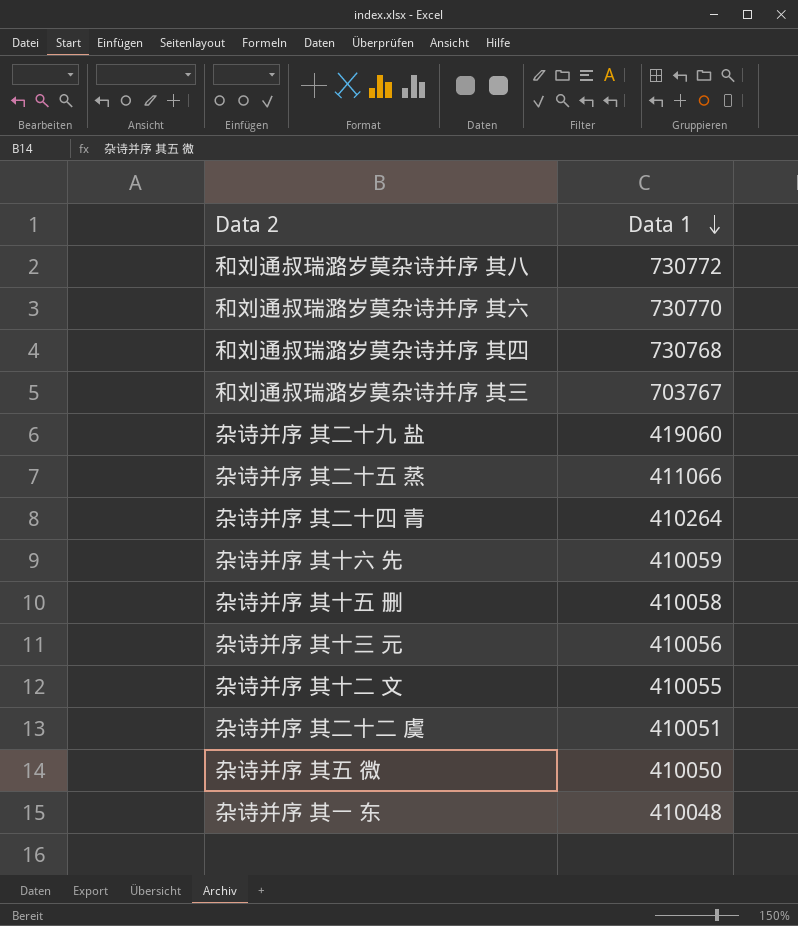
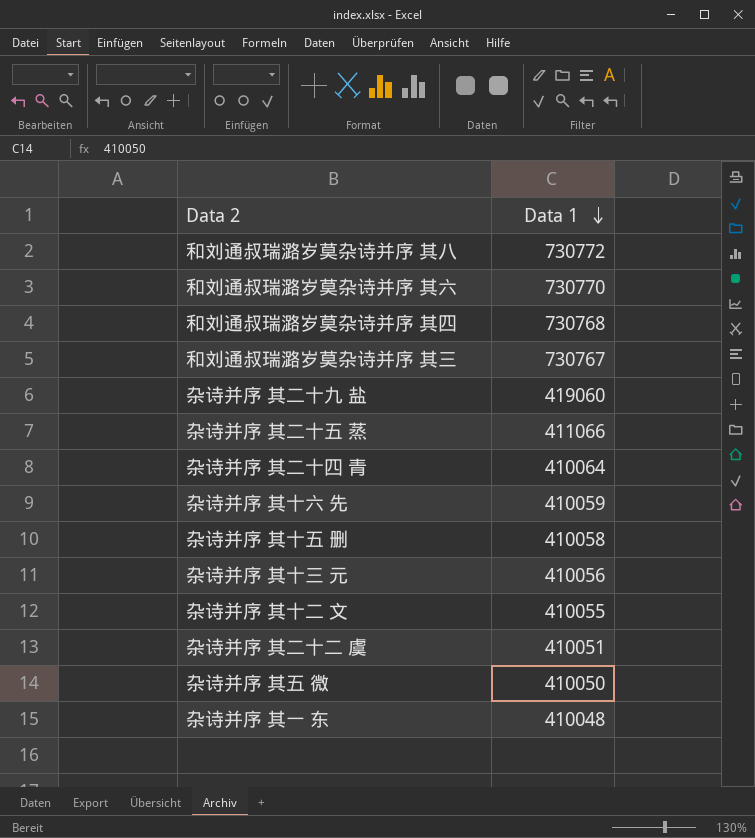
和刘通叔瑞潞岁莫杂诗并序 其三 | Data 1: 703767 -> 730767
杂诗并序 其二十四 青 | Data 1: 410264 -> 410064

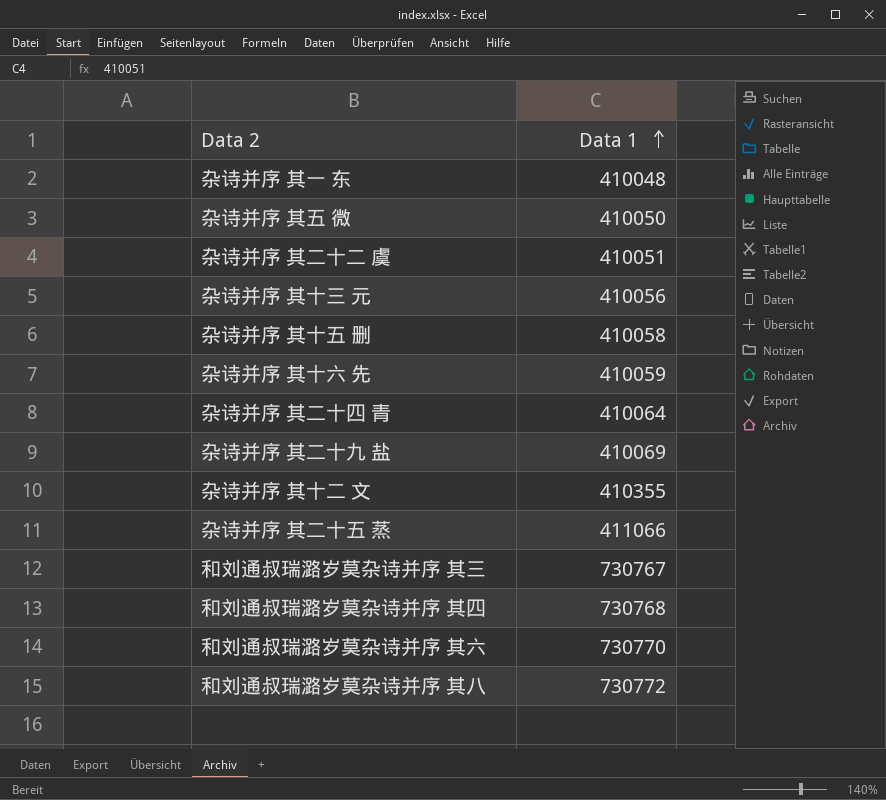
row order: Data 1 descending -> Data 1 ascending
杂诗并序 其二十九 盐 | Data 1: 419060 -> 410069
杂诗并序 其十二 文 | Data 1: 410055 -> 410355

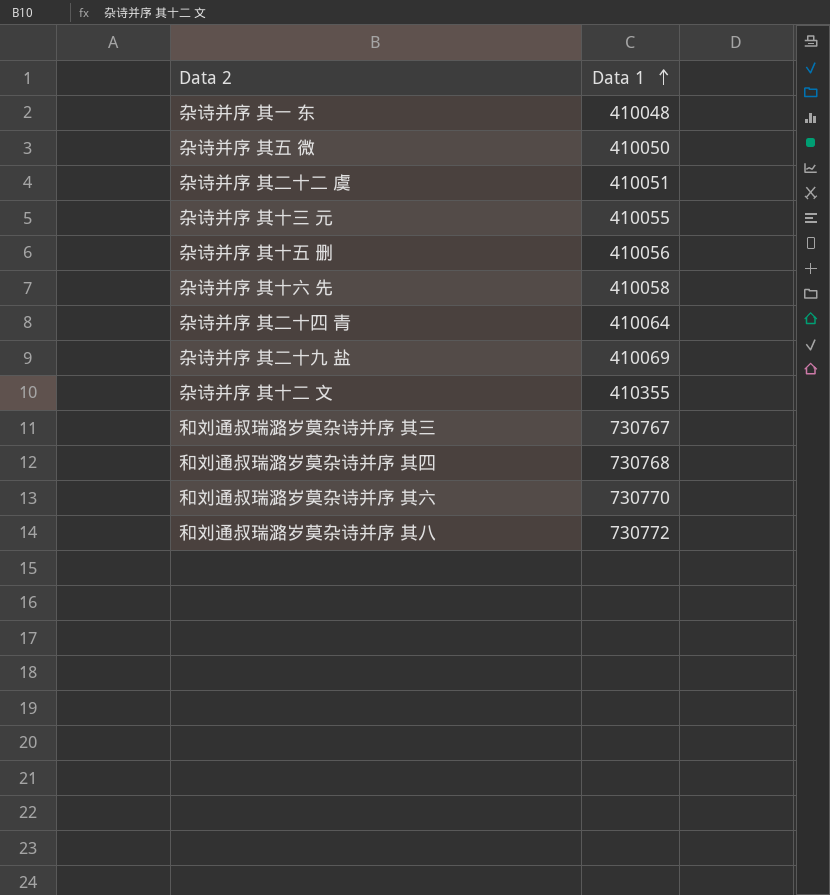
row 杂诗并序 其二十五 蒸: 411066 -> none
杂诗并序 其十三 元 | Data 1: 410056 -> 410055
杂诗并序 其十五 删 | Data 1: 410058 -> 410056
杂诗并序 其十六 先 | Data 1: 410059 -> 410058

